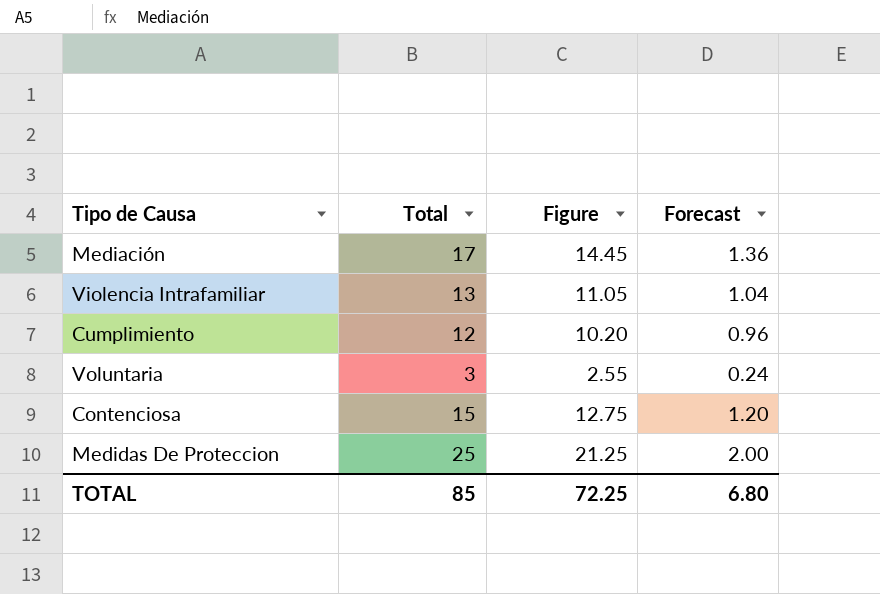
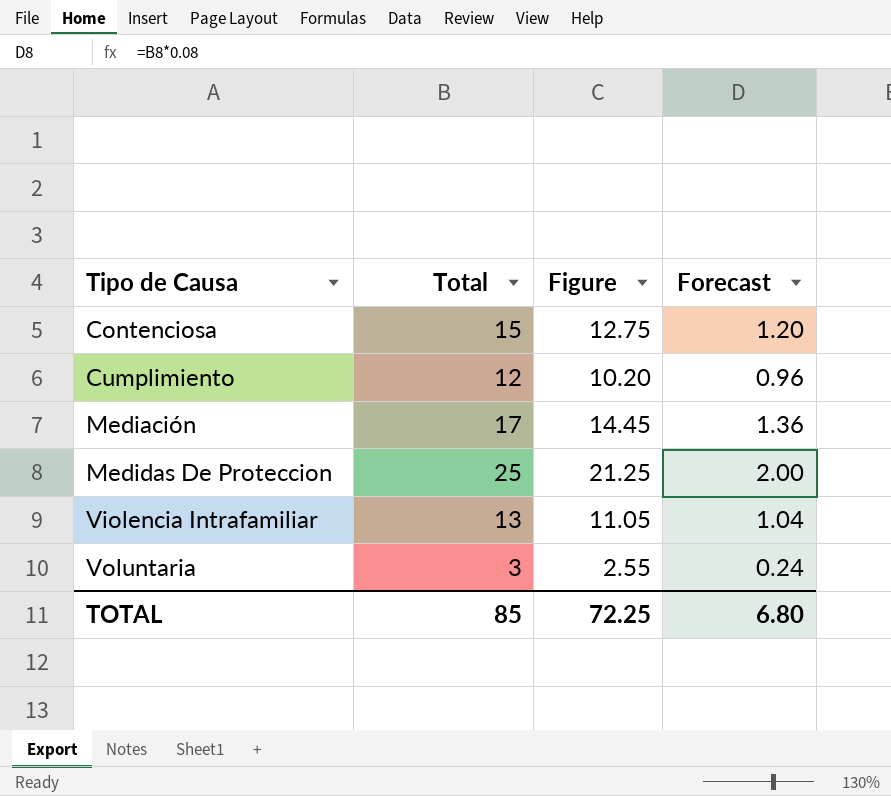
row order: none -> Tipo de Causa ascending

